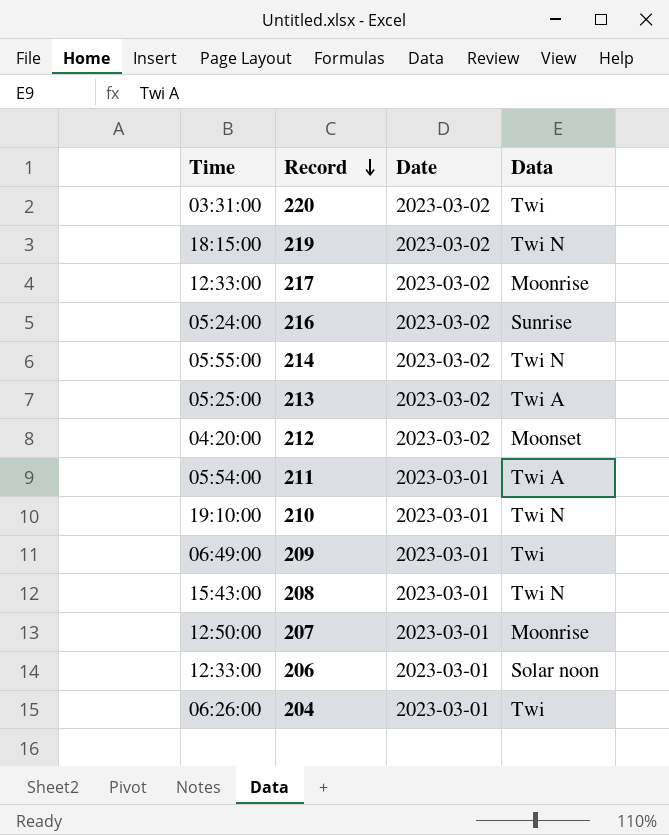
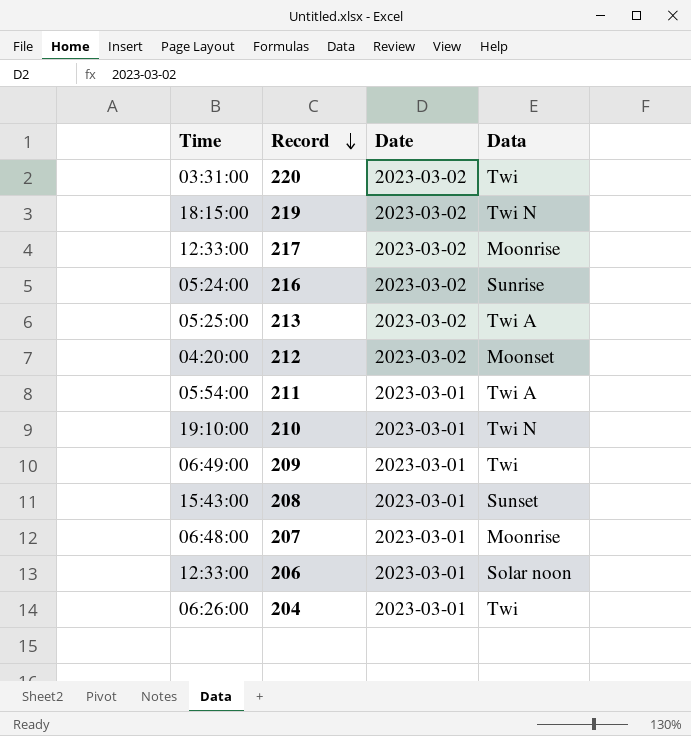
row 214: 05:55:00 | 2023-03-02 | Twi N -> none
208 | Data: Twi N -> Sunset
207 | Time: 12:50:00 -> 06:48:00

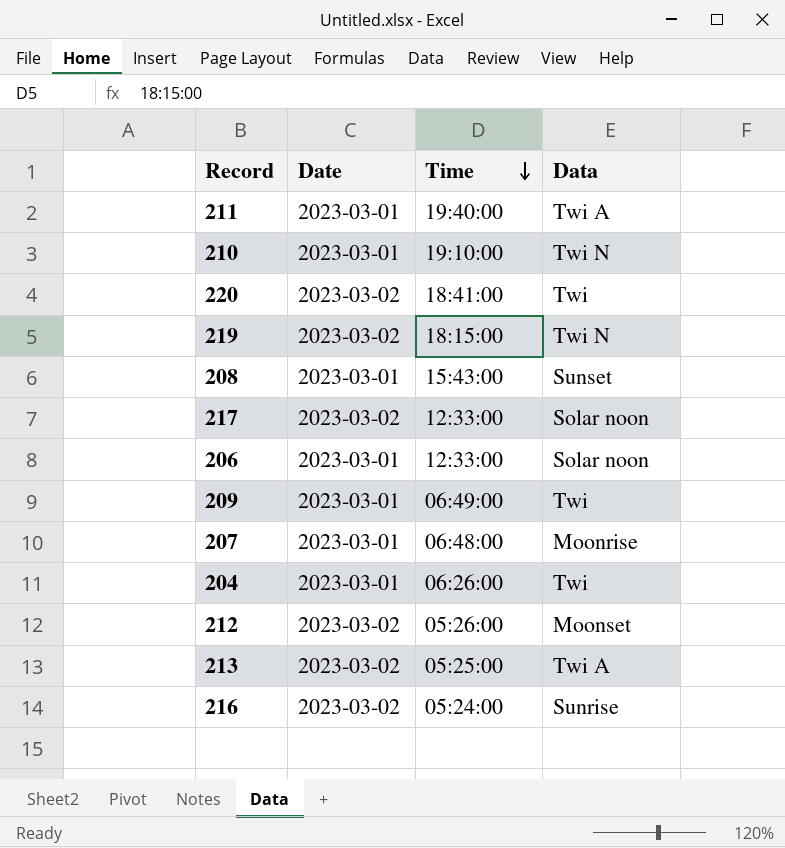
row order: Record descending -> Time descending
column Time | position: 1 -> 3
211 | Time: 05:54:00 -> 19:40:00
220 | Time: 03:31:00 -> 18:41:00
217 | Data: Moonrise -> Solar noon
212 | Time: 04:20:00 -> 05:26:00

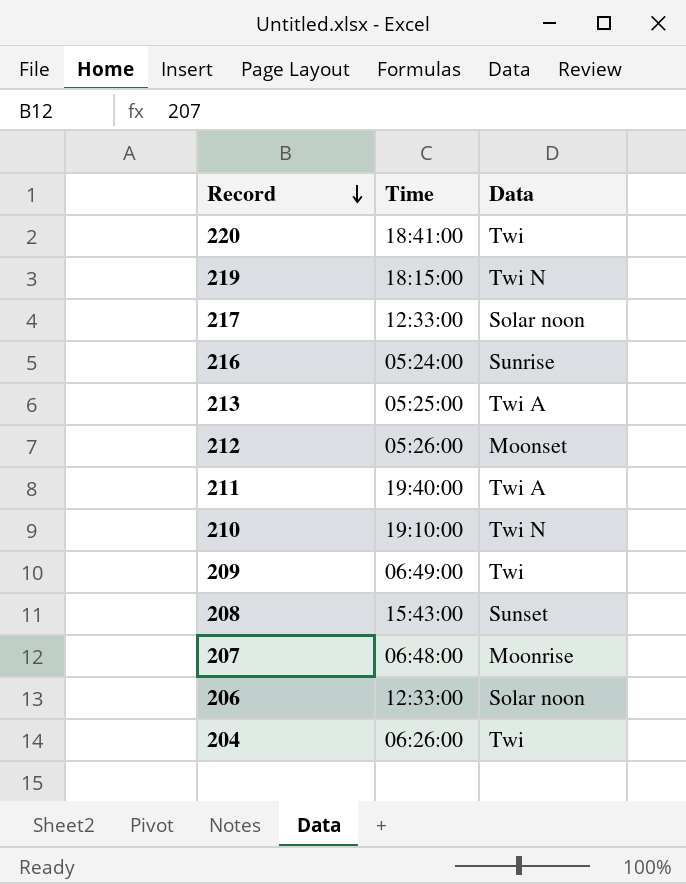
row order: Time descending -> Record descending
column Date | position: 2 -> none

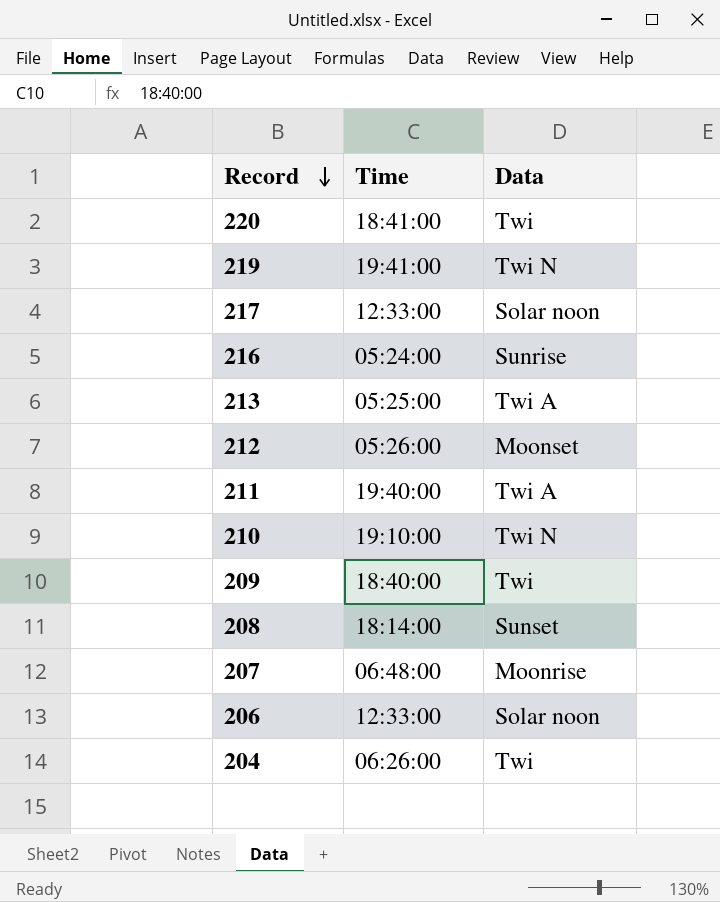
219 | Time: 18:15:00 -> 19:41:00
209 | Time: 06:49:00 -> 18:40:00
208 | Time: 15:43:00 -> 18:14:00

